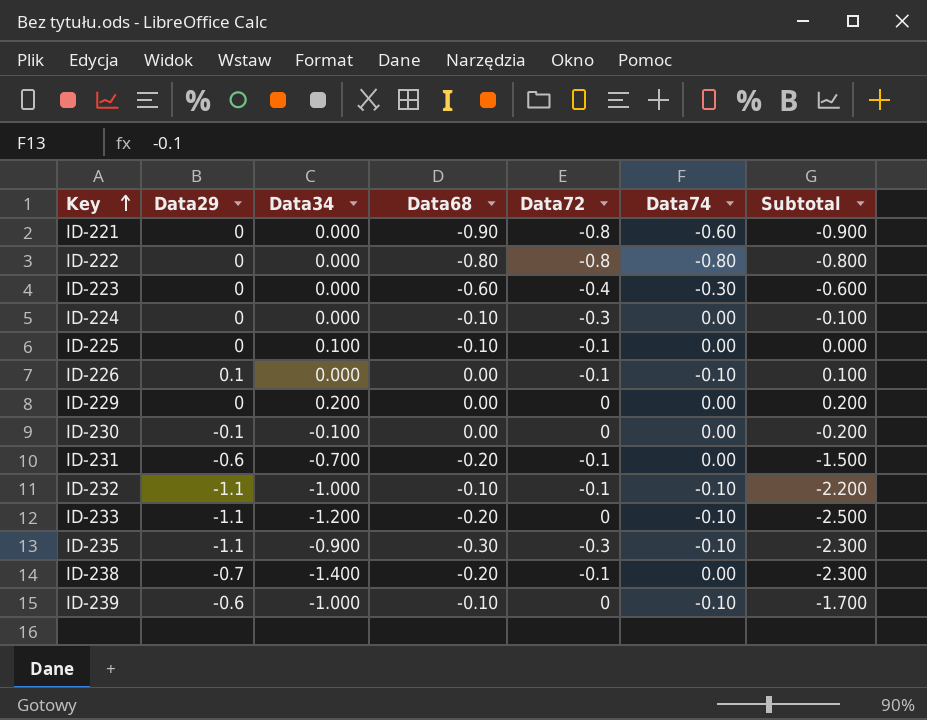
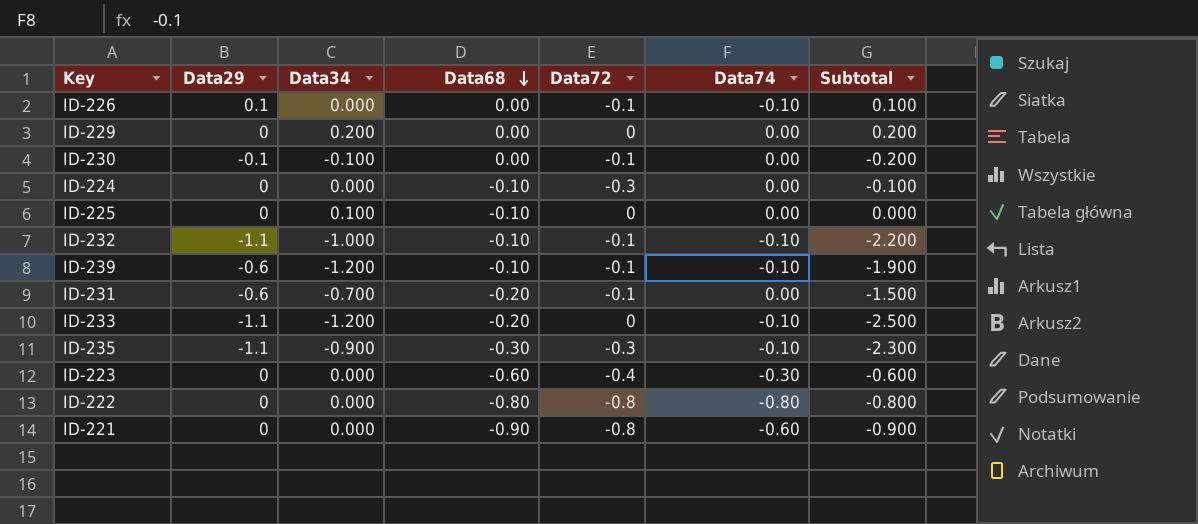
row order: Key ascending -> Data68 descending
row ID-238: -0.7 | -1.400 | -0.20 | -0.1 | 0.00 | -2.300 -> none
ID-230 | Data72: 0 -> -0.1
ID-225 | Data72: -0.1 -> 0
ID-239 | Data34: -1.000 -> -1.200
ID-239 | Data72: 0 -> -0.1
ID-239 | Subtotal: -1.700 -> -1.900

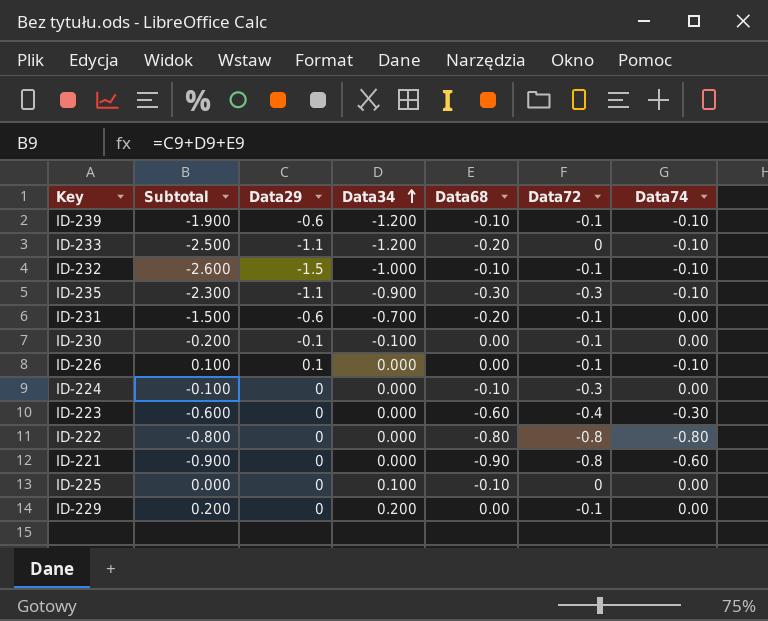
row order: Data68 descending -> Data34 ascending
column Subtotal | position: 7 -> 2
ID-232 | Subtotal: -2.200 -> -2.600
ID-232 | Data29: -1.1 -> -1.5
ID-229 | Data72: 0 -> -0.1

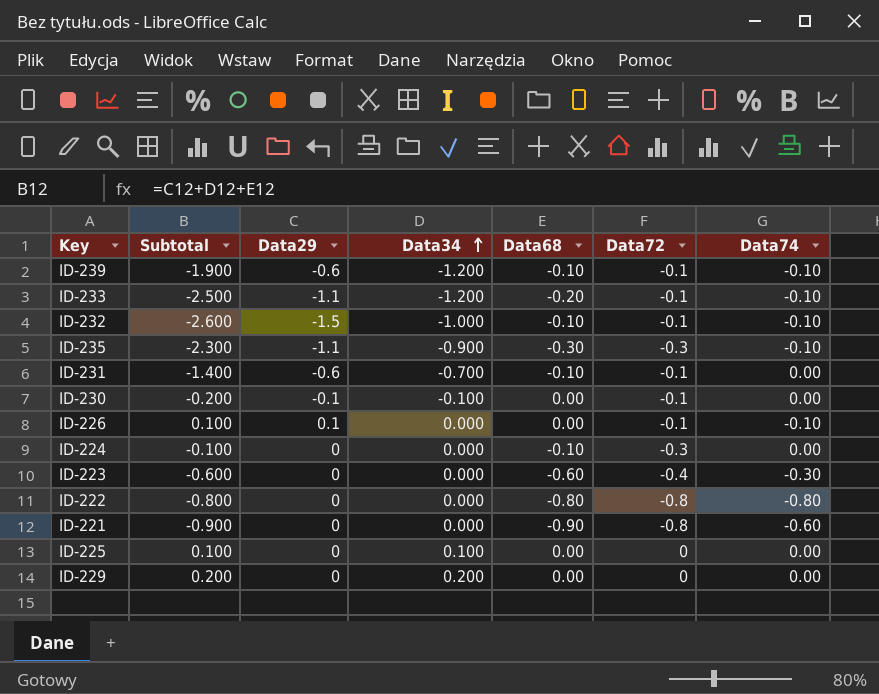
ID-233 | Data72: 0 -> -0.1
ID-231 | Subtotal: -1.500 -> -1.400
ID-231 | Data68: -0.20 -> -0.10
ID-225 | Subtotal: 0.000 -> 0.100
ID-225 | Data68: -0.10 -> 0.00
ID-229 | Data72: -0.1 -> 0

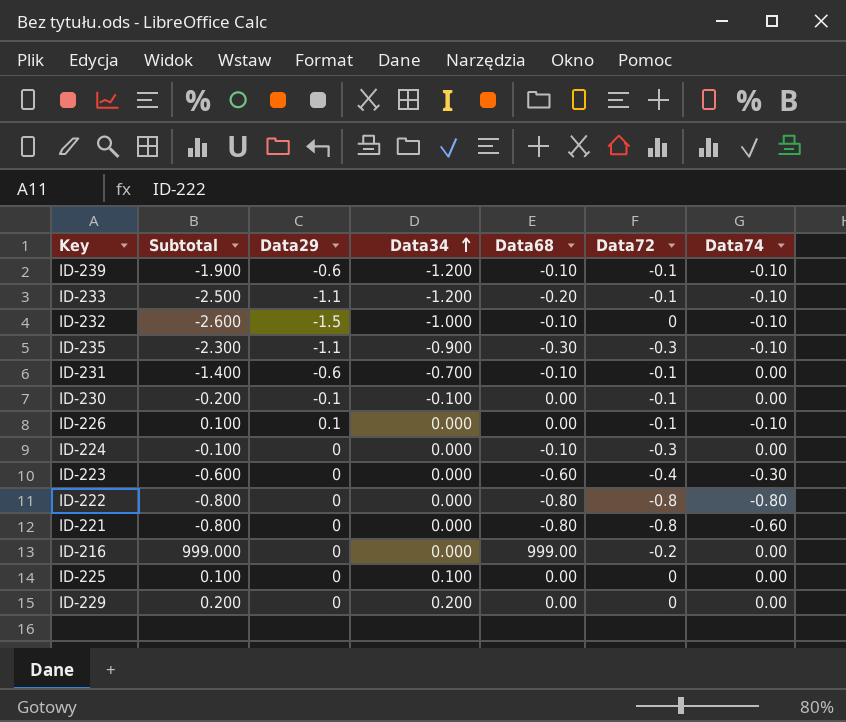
ID-232 | Data72: -0.1 -> 0
ID-221 | Subtotal: -0.900 -> -0.800
ID-221 | Data68: -0.90 -> -0.80
row ID-216: none -> 999.000 | 0 | 0.000 | 999.00 | -0.2 | 0.00

